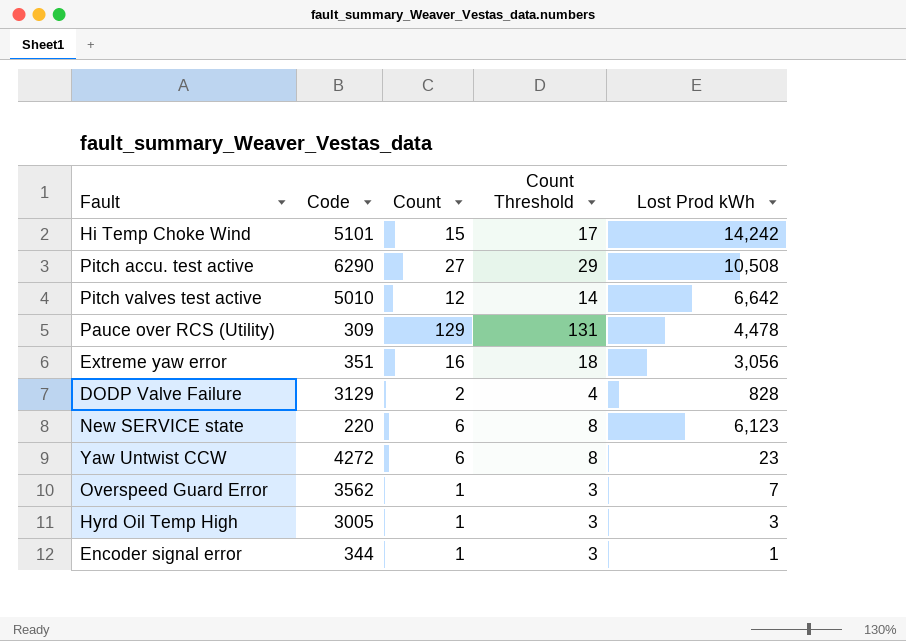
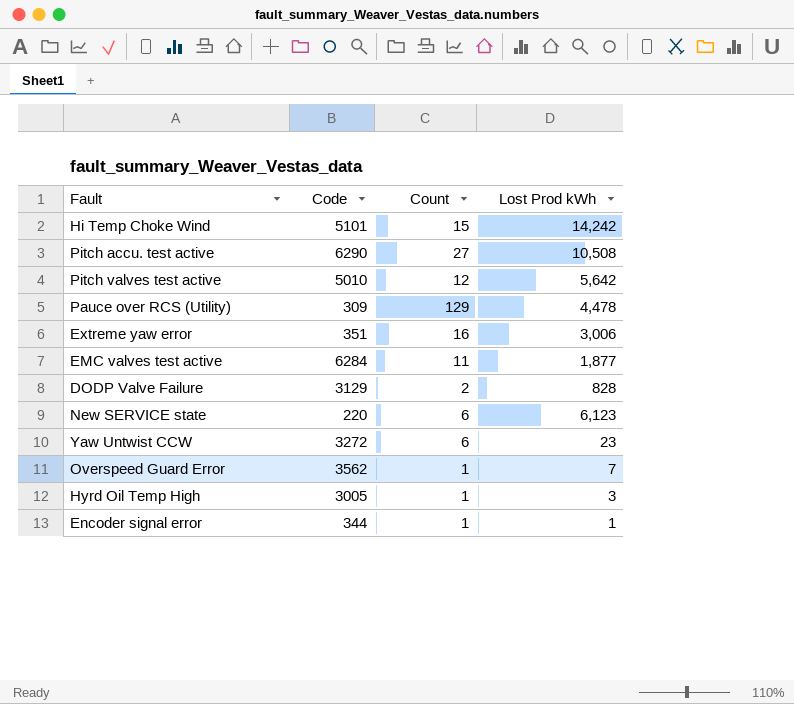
column Count Threshold | formula: [Count] + 2 -> none
Pitch valves test active | Lost Prod kWh: 6,642 -> 5,642
Extreme yaw error | Lost Prod kWh: 3,056 -> 3,006
row EMC valves test active: none -> 6284 | 11 | 1,877
Yaw Untwist CCW | Code: 4272 -> 3272

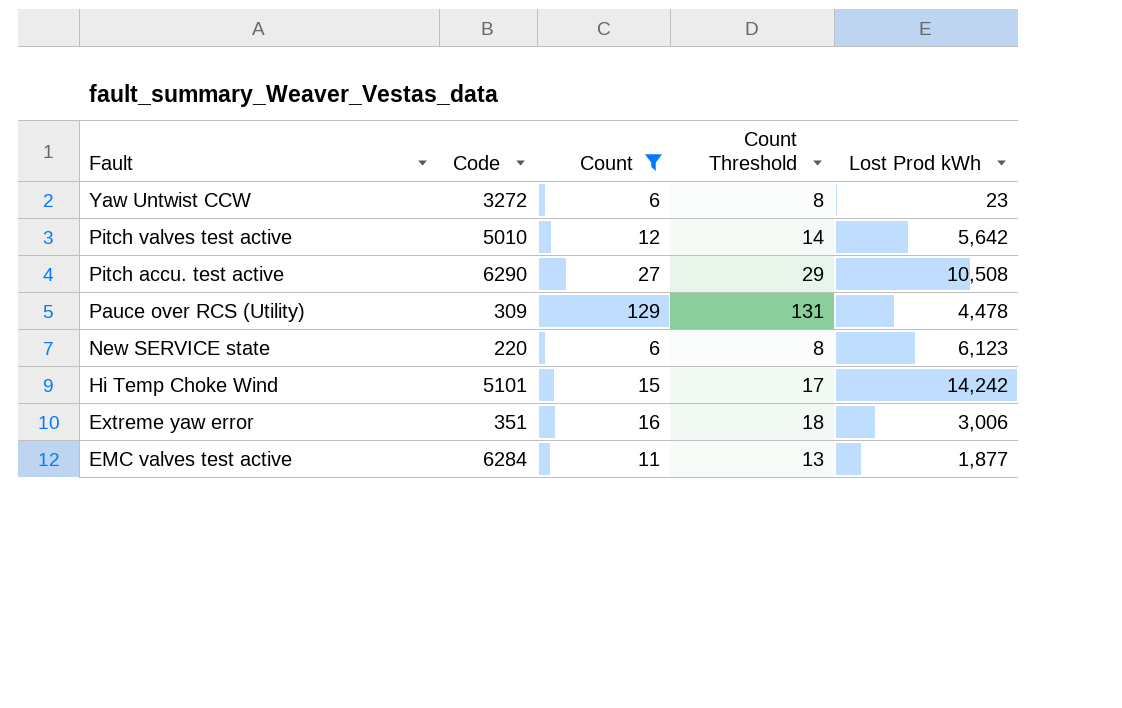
filter: none -> Count >= 6
row order: none -> Fault descending
column Count Threshold | formula: none -> [Count] + 2

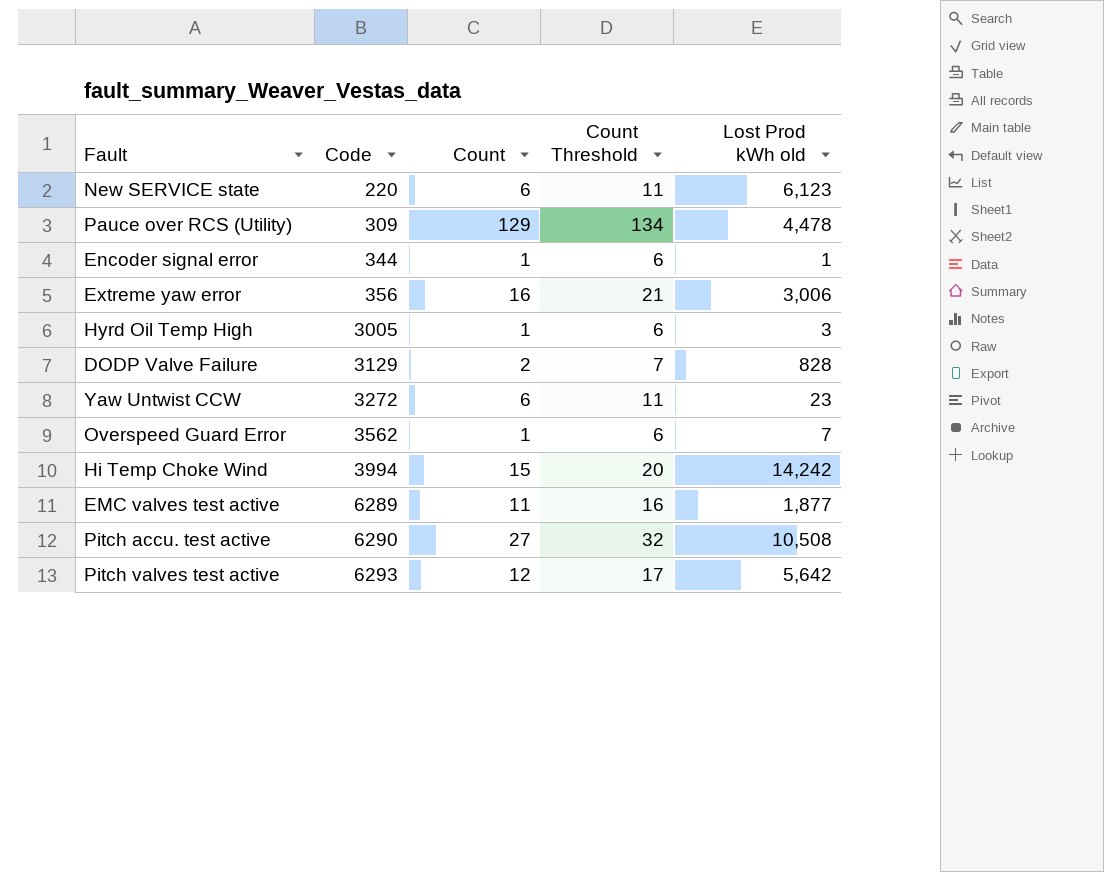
filter: Count >= 6 -> none
row order: Fault descending -> Code ascending
column Count Threshold | formula: [Count] + 2 -> [Count] + 5
column name: Lost Prod kWh -> Lost Prod kWh old
Extreme yaw error | Code: 351 -> 356
Hi Temp Choke Wind | Code: 5101 -> 3994
EMC valves test active | Code: 6284 -> 6289
Pitch valves test active | Code: 5010 -> 6293

